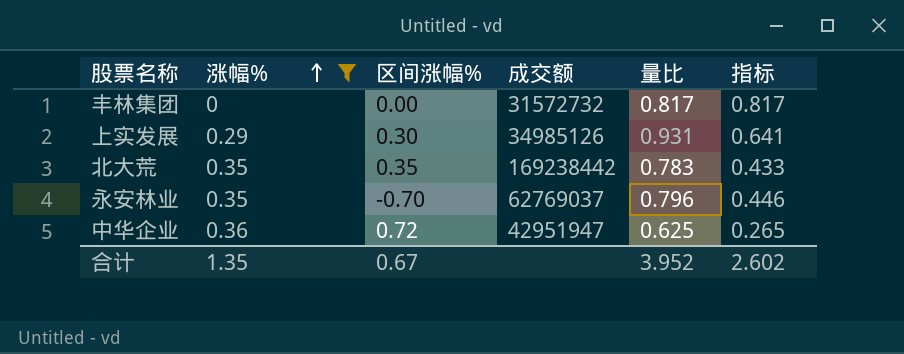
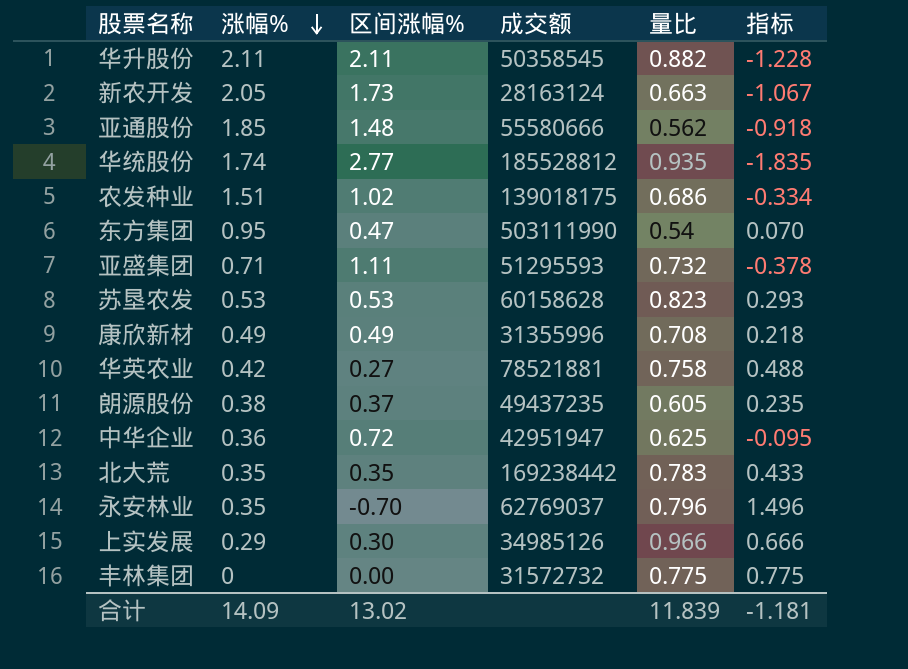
filter: 涨幅% <= 0.36 -> none
row order: 涨幅% ascending -> 涨幅% descending
column 指标 | formula: [量比] - [涨幅%] -> [量比] - [区间涨幅%]
上实发展 | 量比: 0.931 -> 0.966
丰林集团 | 量比: 0.817 -> 0.775
合计 | 涨幅%: 1.35 -> 14.09
合计 | 区间涨幅%: 0.67 -> 13.02
合计 | 量比: 3.952 -> 11.839
合计 | 指标: 2.602 -> -1.181

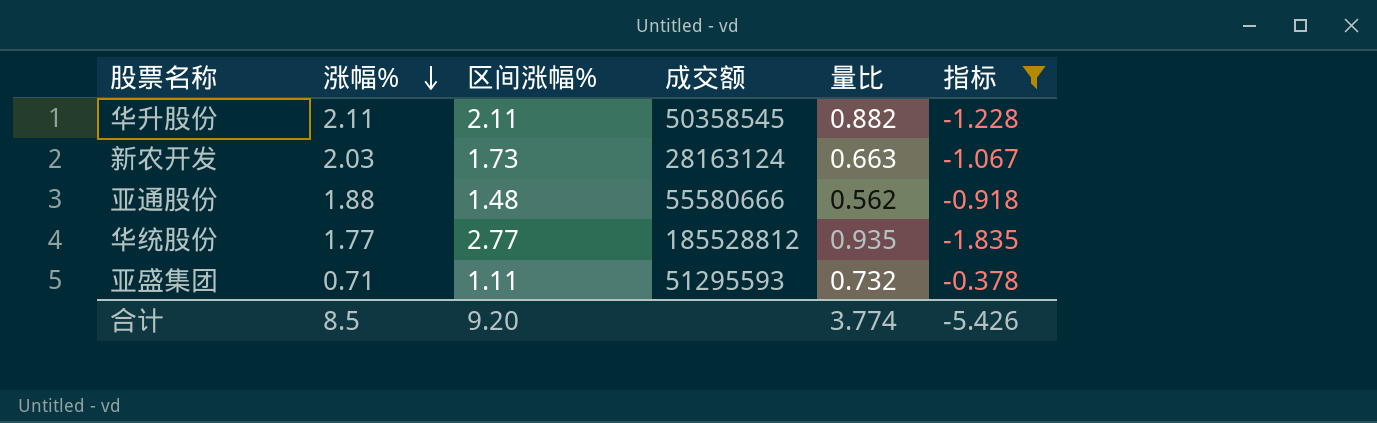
filter: none -> 指标 <= -0.378
新农开发 | 涨幅%: 2.05 -> 2.03
亚通股份 | 涨幅%: 1.85 -> 1.88
华统股份 | 涨幅%: 1.74 -> 1.77
合计 | 涨幅%: 14.09 -> 8.5
合计 | 区间涨幅%: 13.02 -> 9.20
合计 | 量比: 11.839 -> 3.774
合计 | 指标: -1.181 -> -5.426

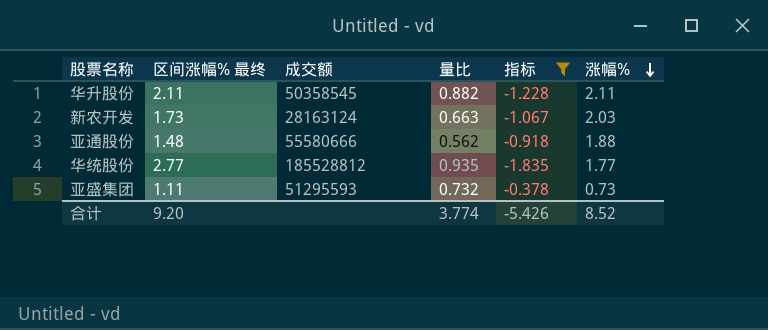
column name: 区间涨幅% -> 区间涨幅% 最终
column 涨幅% | position: 2 -> 6
亚盛集团 | 涨幅%: 0.71 -> 0.73
合计 | 涨幅%: 8.5 -> 8.52

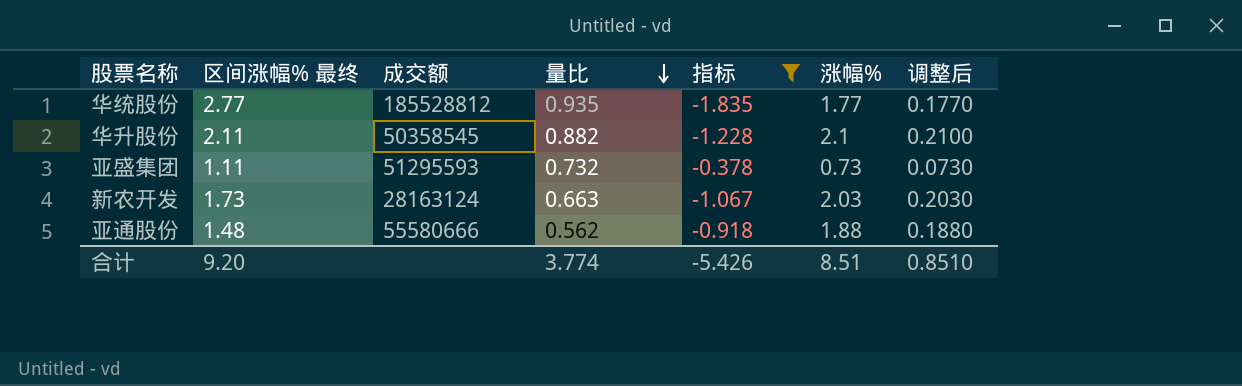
row order: 涨幅% descending -> 量比 descending
column 调整后 | formula: none -> [涨幅%] * 0.1
华升股份 | 涨幅%: 2.11 -> 2.1
合计 | 涨幅%: 8.52 -> 8.51

